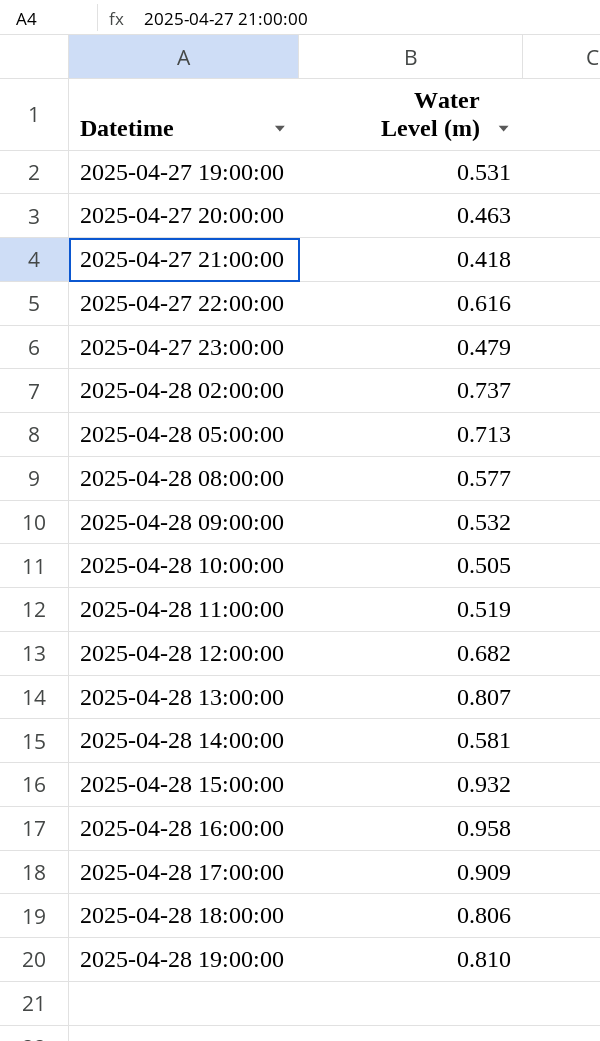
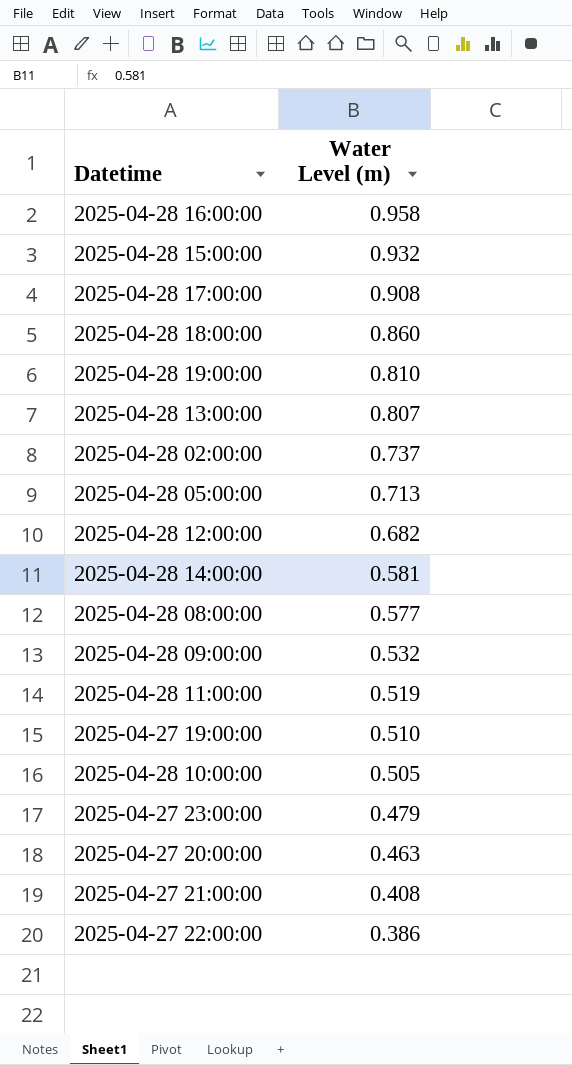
row order: Datetime ascending -> Water Level (m) descending
2025-04-28 17:00:00 | Water Level (m): 0.909 -> 0.908
2025-04-28 18:00:00 | Water Level (m): 0.806 -> 0.860
2025-04-27 19:00:00 | Water Level (m): 0.531 -> 0.510
2025-04-27 21:00:00 | Water Level (m): 0.418 -> 0.408
2025-04-27 22:00:00 | Water Level (m): 0.616 -> 0.386

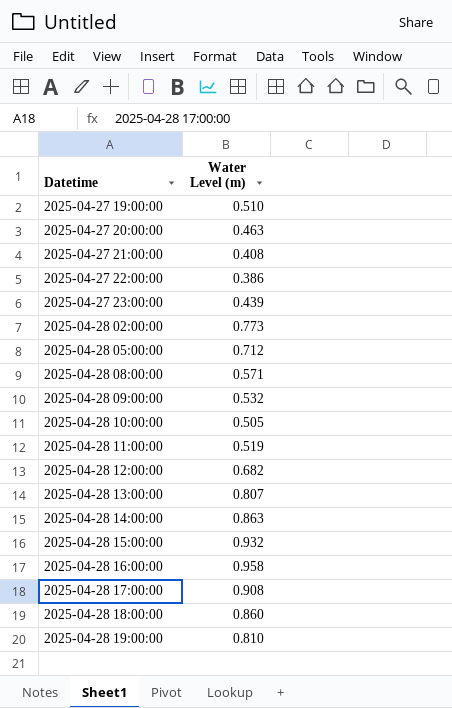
row order: Water Level (m) descending -> Datetime ascending
2025-04-27 23:00:00 | Water Level (m): 0.479 -> 0.439
2025-04-28 02:00:00 | Water Level (m): 0.737 -> 0.773
2025-04-28 05:00:00 | Water Level (m): 0.713 -> 0.712
2025-04-28 08:00:00 | Water Level (m): 0.577 -> 0.571
2025-04-28 14:00:00 | Water Level (m): 0.581 -> 0.863

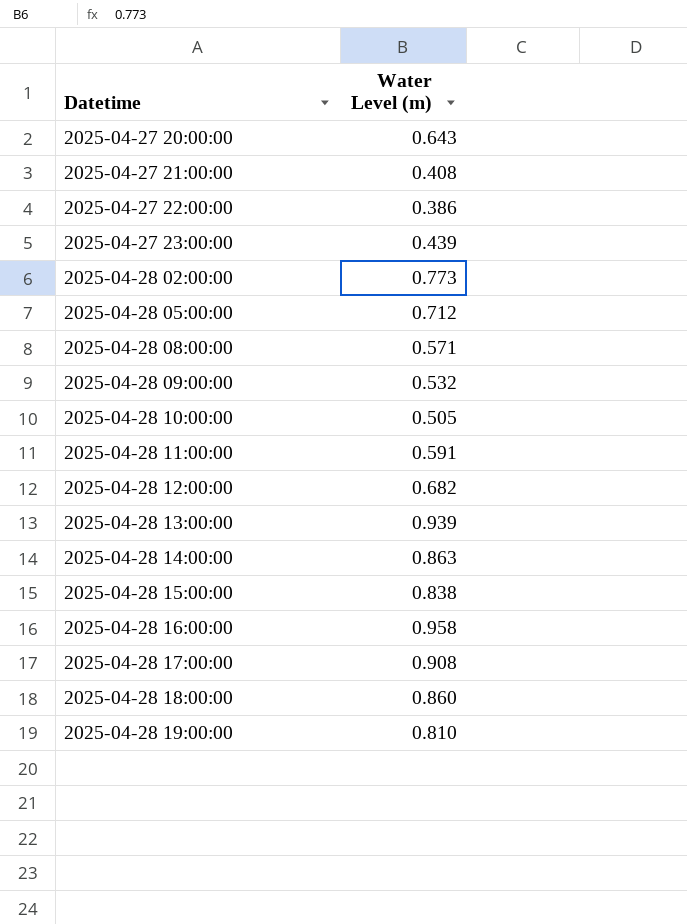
row 2025-04-27 19:00:00: 0.510 -> none
2025-04-27 20:00:00 | Water Level (m): 0.463 -> 0.643
2025-04-28 11:00:00 | Water Level (m): 0.519 -> 0.591
2025-04-28 13:00:00 | Water Level (m): 0.807 -> 0.939
2025-04-28 15:00:00 | Water Level (m): 0.932 -> 0.838

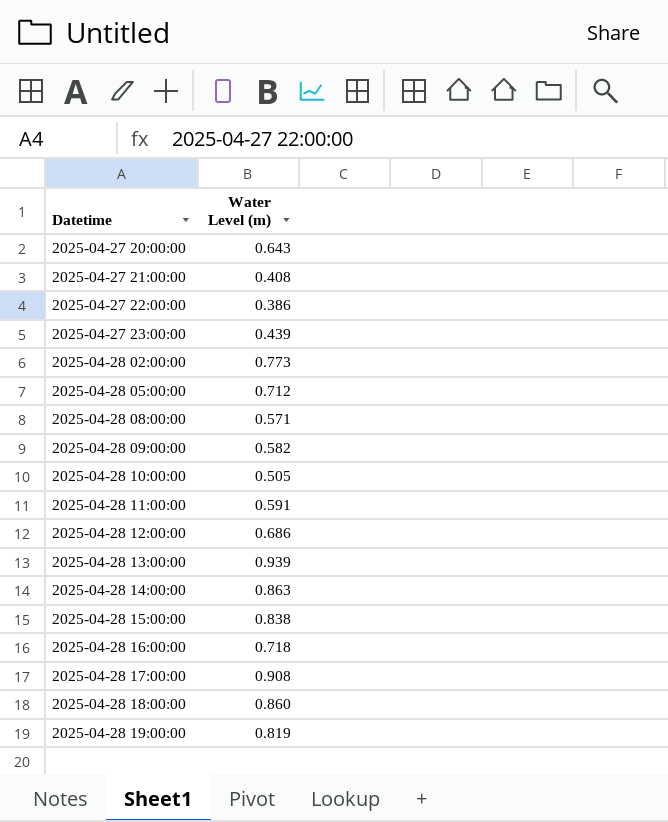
2025-04-28 09:00:00 | Water Level (m): 0.532 -> 0.582
2025-04-28 12:00:00 | Water Level (m): 0.682 -> 0.686
2025-04-28 16:00:00 | Water Level (m): 0.958 -> 0.718
2025-04-28 19:00:00 | Water Level (m): 0.810 -> 0.819

